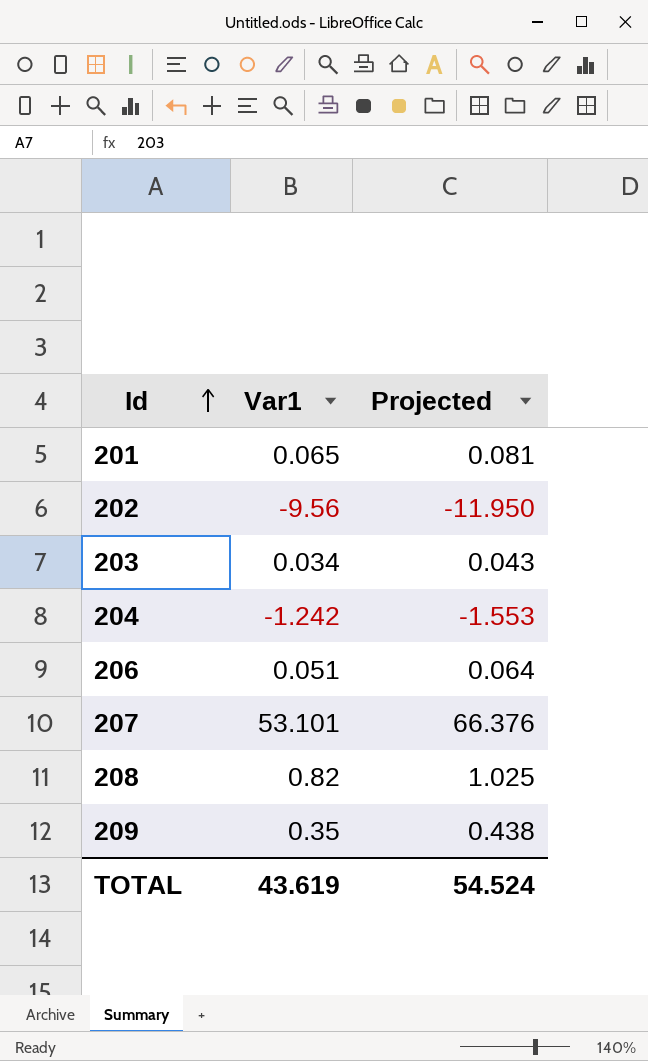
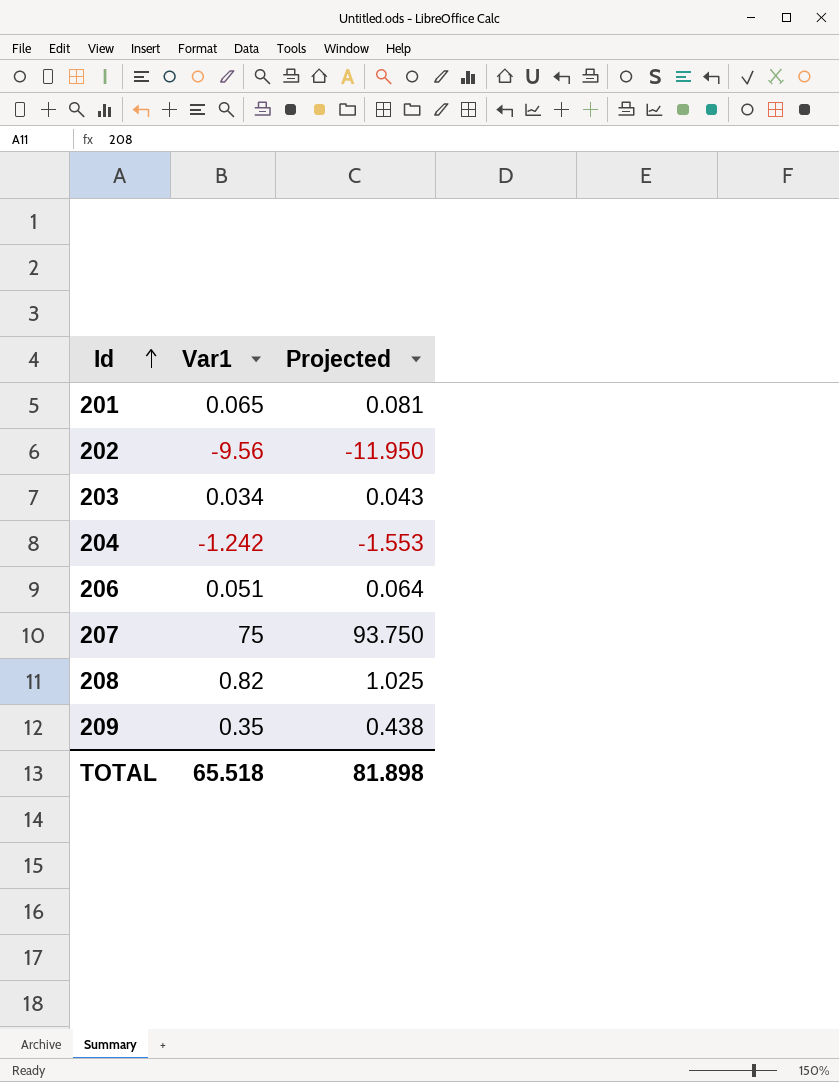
207 | Var1: 53.101 -> 75
207 | Projected: 66.376 -> 93.750
TOTAL | Var1: 43.619 -> 65.518
TOTAL | Projected: 54.524 -> 81.898

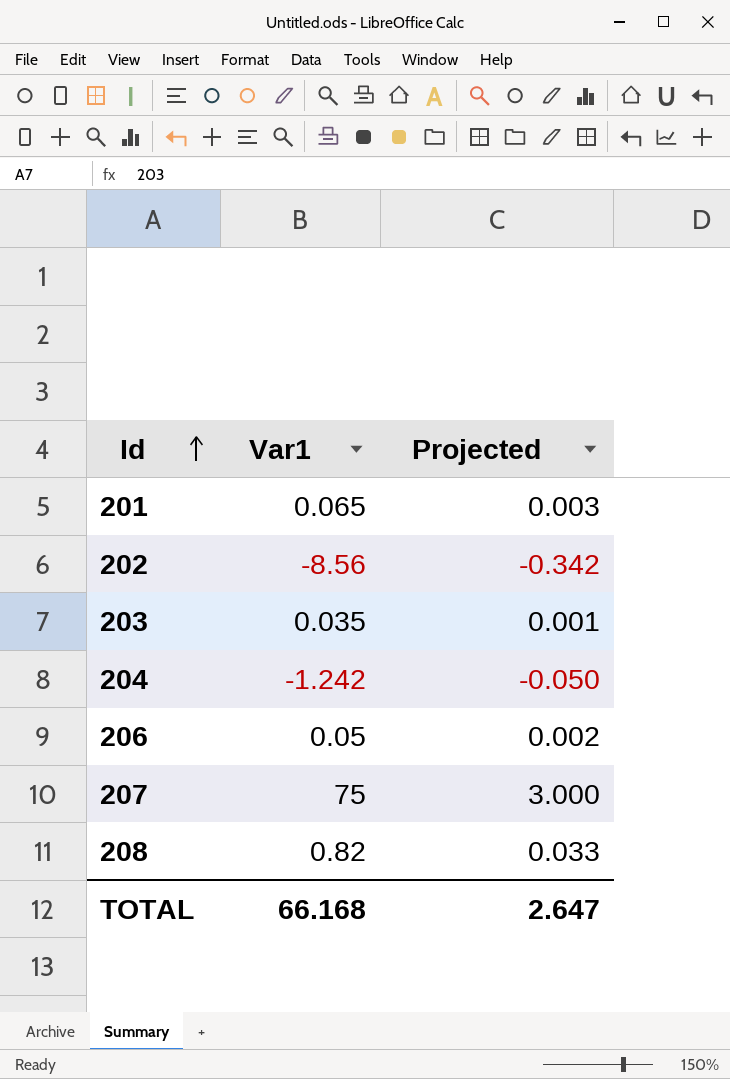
column Projected | formula: [Var1] * 1.25 -> [Var1] * 0.04
row 209: 0.35 | 0.438 -> none
202 | Var1: -9.56 -> -8.56
203 | Var1: 0.034 -> 0.035
206 | Var1: 0.051 -> 0.05
TOTAL | Var1: 65.518 -> 66.168
TOTAL | Projected: 81.898 -> 2.647

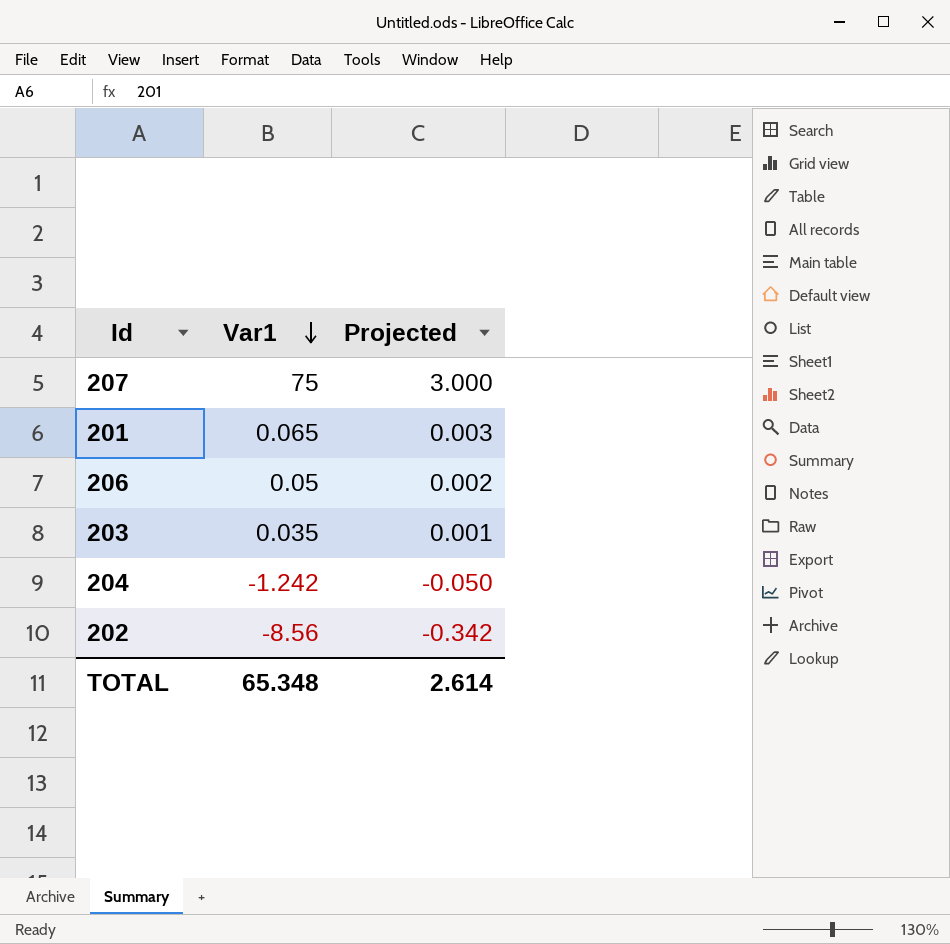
row order: Id ascending -> Var1 descending
row 208: 0.82 | 0.033 -> none
TOTAL | Var1: 66.168 -> 65.348
TOTAL | Projected: 2.647 -> 2.614

